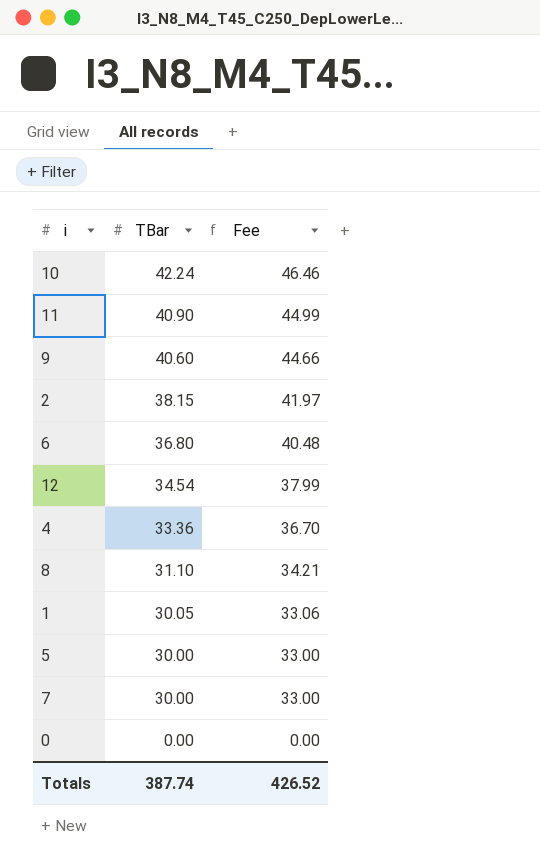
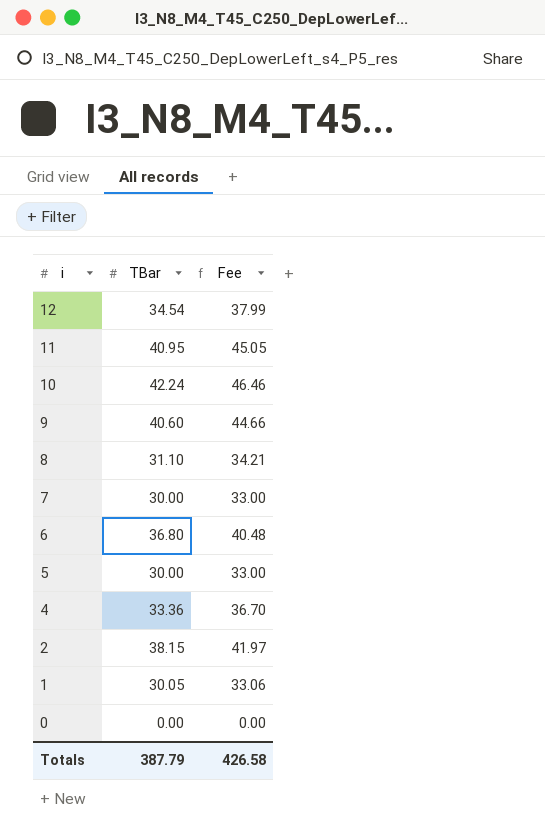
row order: TBar descending -> i descending
11 | TBar: 40.90 -> 40.95
11 | Fee: 44.99 -> 45.05
Totals | TBar: 387.74 -> 387.79
Totals | Fee: 426.52 -> 426.58

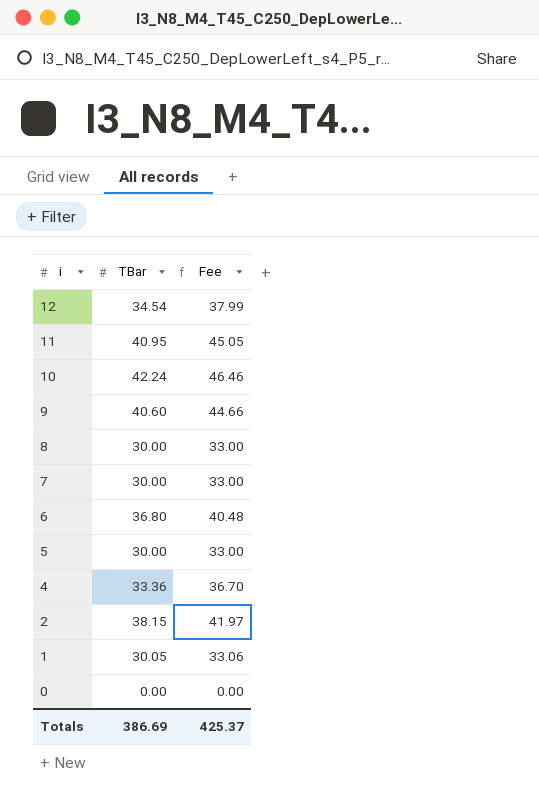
8 | TBar: 31.10 -> 30.00
8 | Fee: 34.21 -> 33.00
Totals | TBar: 387.79 -> 386.69
Totals | Fee: 426.58 -> 425.37

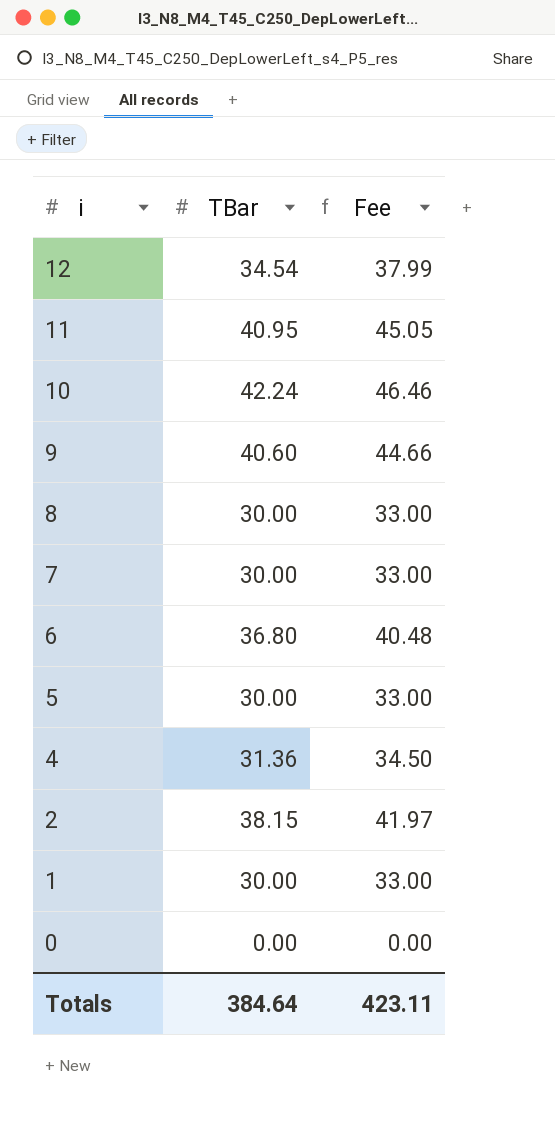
4 | TBar: 33.36 -> 31.36
4 | Fee: 36.70 -> 34.50
1 | TBar: 30.05 -> 30.00
1 | Fee: 33.06 -> 33.00
Totals | TBar: 386.69 -> 384.64
Totals | Fee: 425.37 -> 423.11

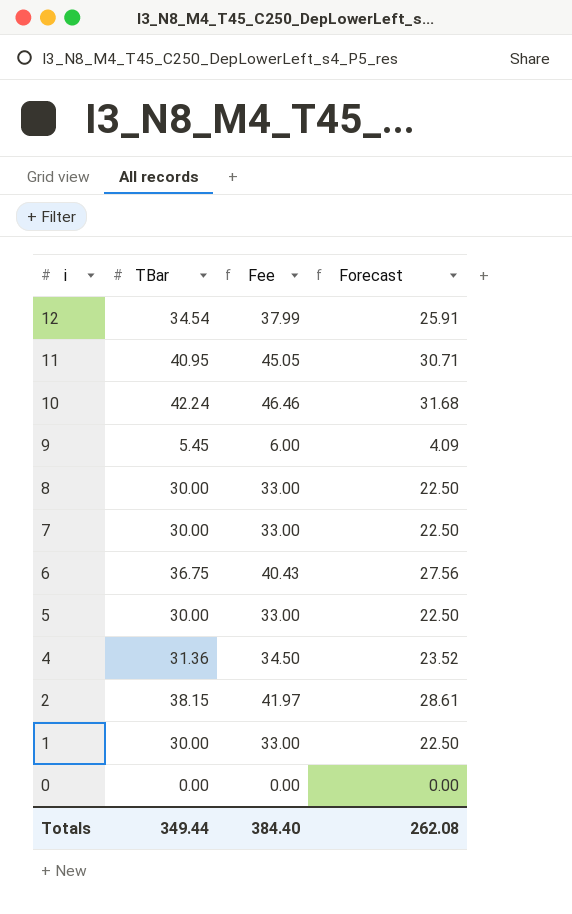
column Forecast | formula: none -> [TBar] * 0.75
9 | TBar: 40.60 -> 5.45
9 | Fee: 44.66 -> 6.00
6 | TBar: 36.80 -> 36.75
6 | Fee: 40.48 -> 40.43
Totals | TBar: 384.64 -> 349.44
Totals | Fee: 423.11 -> 384.40

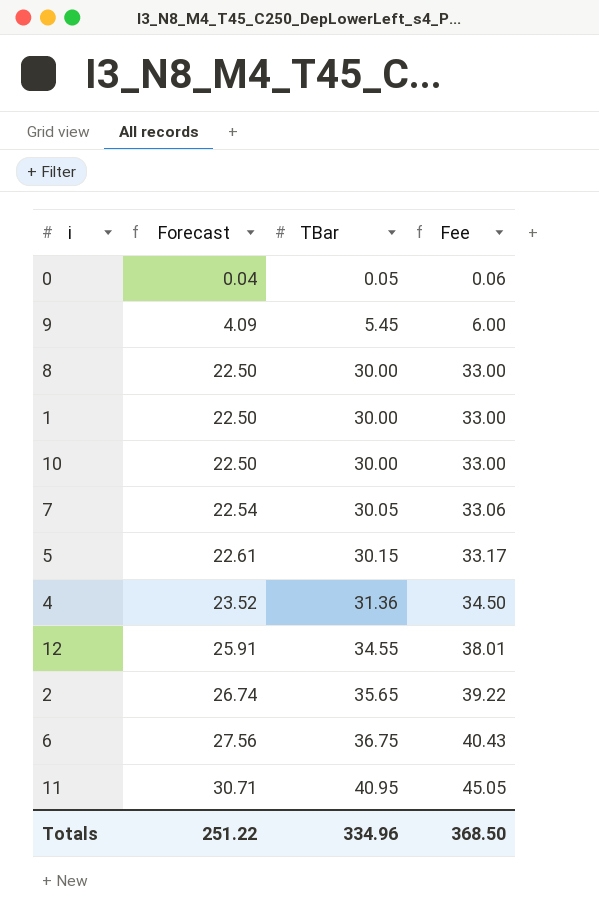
row order: i descending -> Forecast ascending
column Forecast | position: 4 -> 2
0 | Forecast: 0.00 -> 0.04
0 | TBar: 0.00 -> 0.05
0 | Fee: 0.00 -> 0.06
10 | Forecast: 31.68 -> 22.50
10 | TBar: 42.24 -> 30.00
10 | Fee: 46.46 -> 33.00
7 | Forecast: 22.50 -> 22.54
7 | TBar: 30.00 -> 30.05
7 | Fee: 33.00 -> 33.06
5 | Forecast: 22.50 -> 22.61
5 | TBar: 30.00 -> 30.15
5 | Fee: 33.00 -> 33.17
12 | TBar: 34.54 -> 34.55
12 | Fee: 37.99 -> 38.01
2 | Forecast: 28.61 -> 26.74
2 | TBar: 38.15 -> 35.65
2 | Fee: 41.97 -> 39.22
Totals | Forecast: 262.08 -> 251.22
Totals | TBar: 349.44 -> 334.96
Totals | Fee: 384.40 -> 368.50

